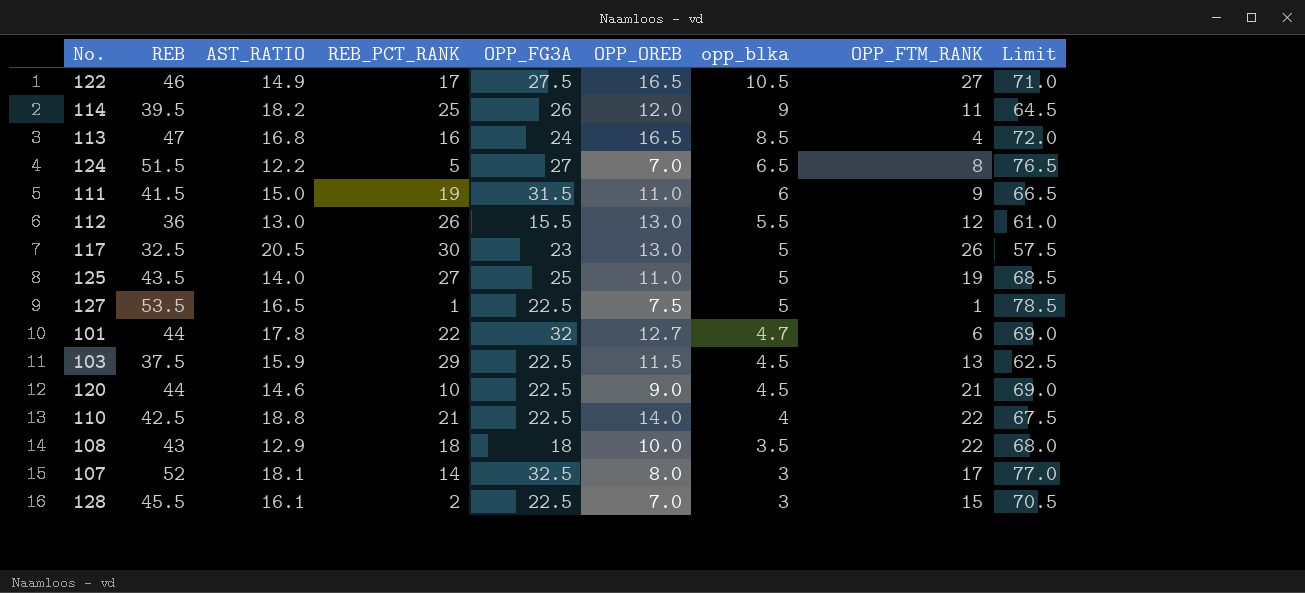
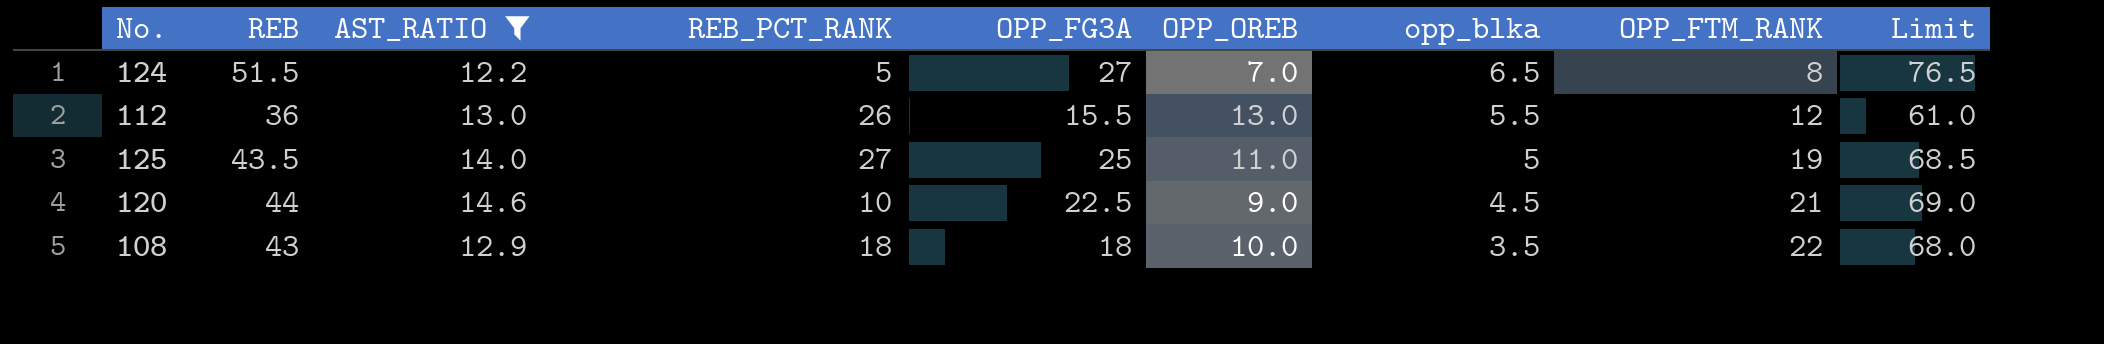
filter: none -> AST_RATIO <= 14.6

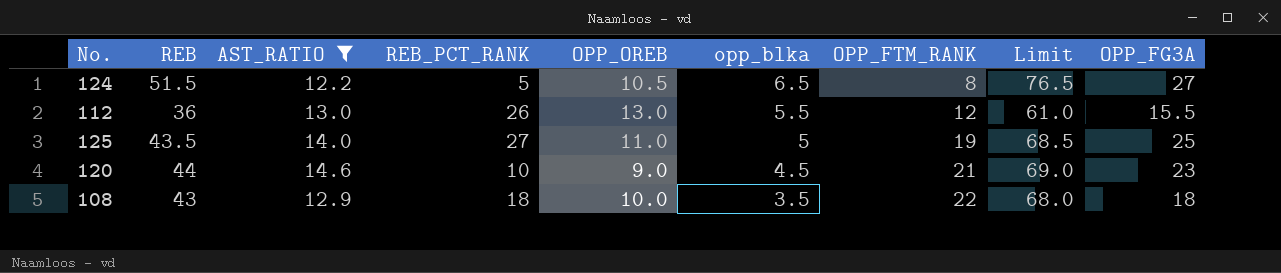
column OPP_FG3A | position: 5 -> 9
124 | OPP_OREB: 7.0 -> 10.5
120 | OPP_FG3A: 22.5 -> 23

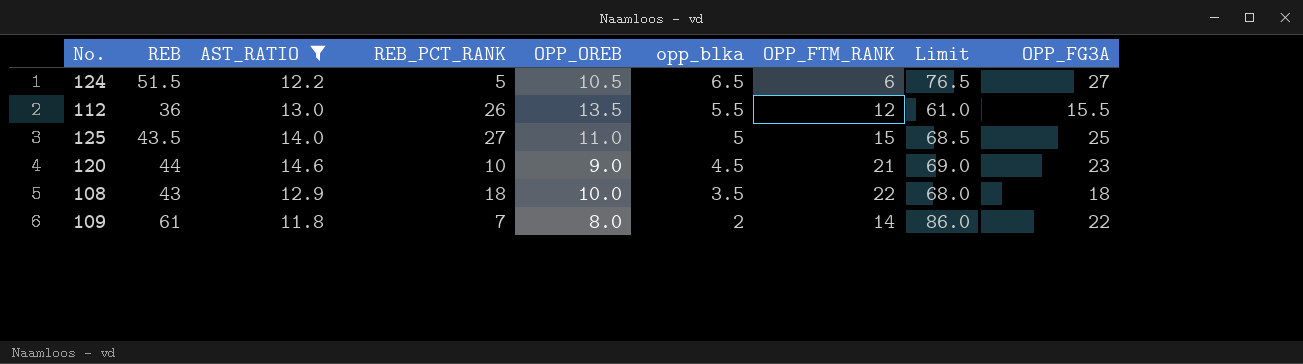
124 | OPP_FTM_RANK: 8 -> 6
112 | OPP_OREB: 13.0 -> 13.5
125 | OPP_FTM_RANK: 19 -> 15
row 109: none -> 61 | 11.8 | 7 | 8.0 | 2 | 14 | 86.0 | 22

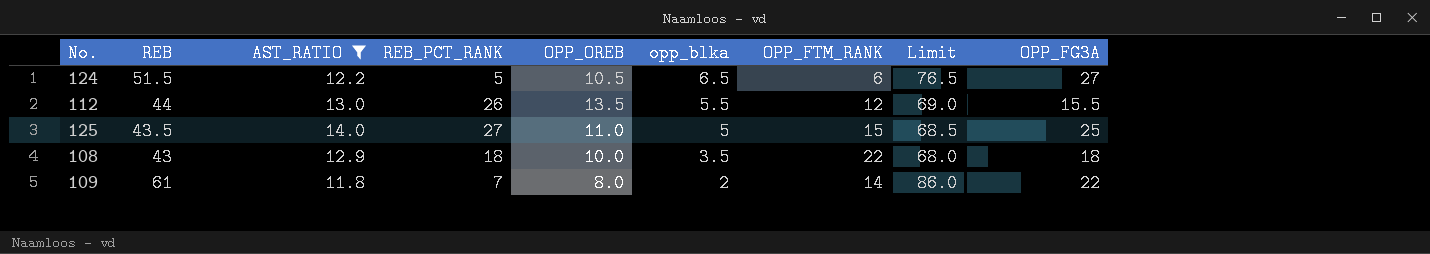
row 120: 44 | 14.6 | 10 | 9.0 | 4.5 | 21 | 69.0 | 23 -> none
112 | REB: 36 -> 44
112 | Limit: 61.0 -> 69.0

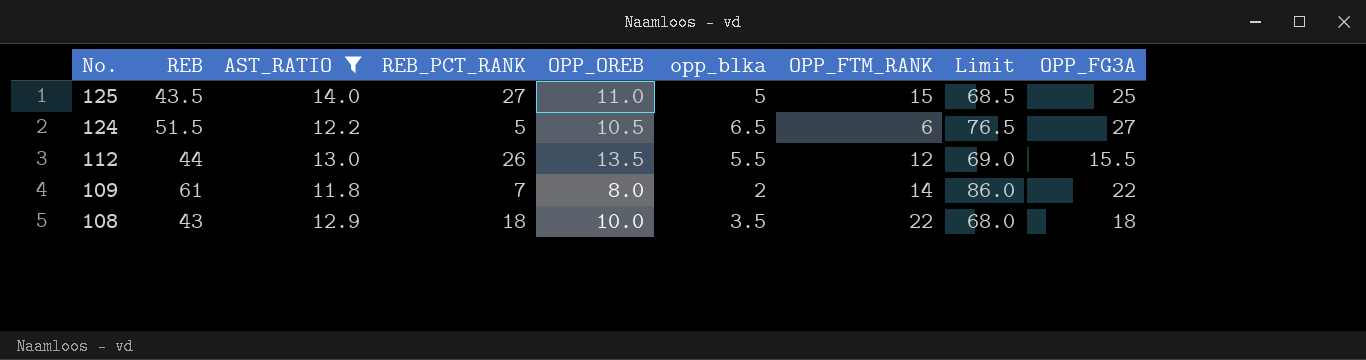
row order: opp_blka descending -> No. descending

